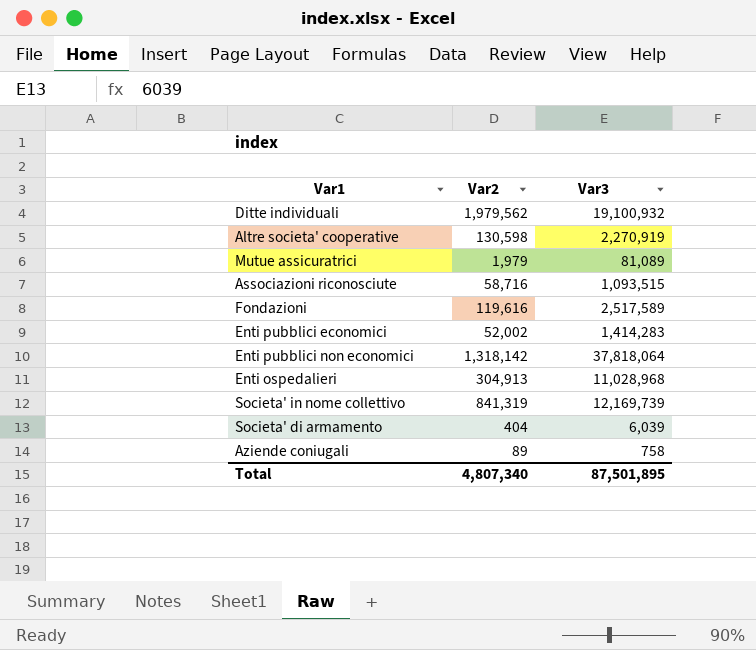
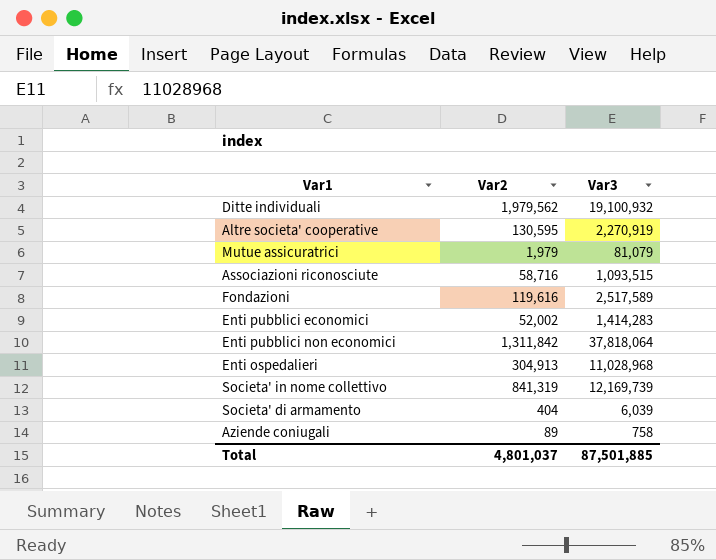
Altre societa' cooperative | Var2: 130,598 -> 130,595
Mutue assicuratrici | Var3: 81,089 -> 81,079
Enti pubblici non economici | Var2: 1,318,142 -> 1,311,842
Total | Var2: 4,807,340 -> 4,801,037
Total | Var3: 87,501,895 -> 87,501,885

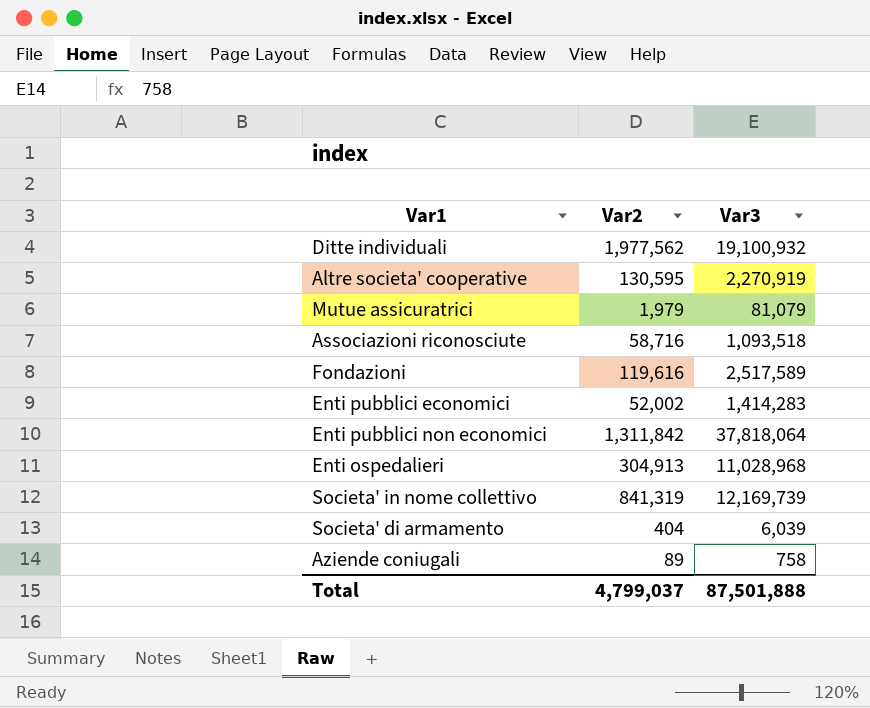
Ditte individuali | Var2: 1,979,562 -> 1,977,562
Associazioni riconosciute | Var3: 1,093,515 -> 1,093,518
Total | Var2: 4,801,037 -> 4,799,037
Total | Var3: 87,501,885 -> 87,501,888

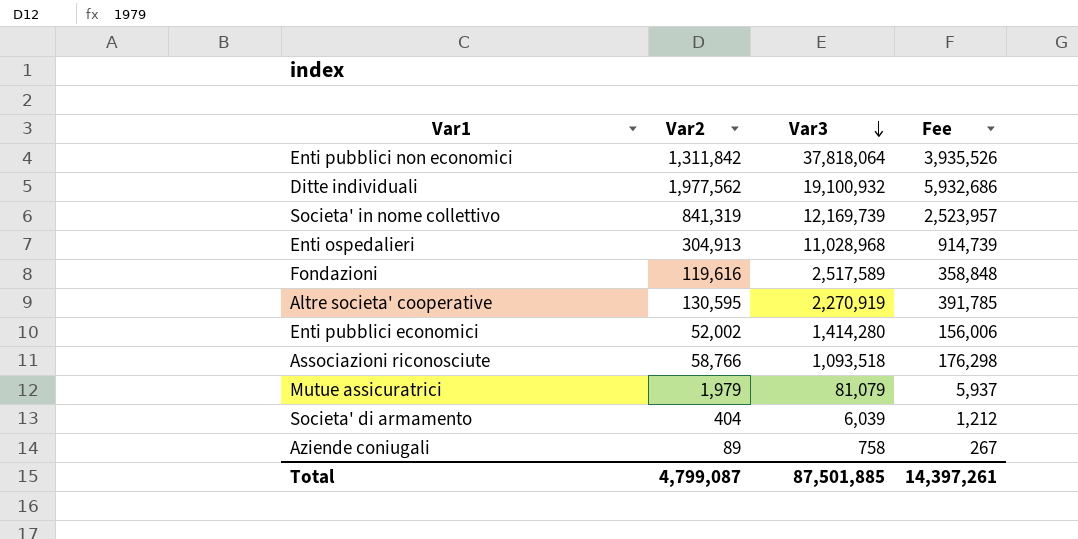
row order: none -> Var3 descending
column Fee | formula: none -> [Var2] * 3
Enti pubblici economici | Var3: 1,414,283 -> 1,414,280
Associazioni riconosciute | Var2: 58,716 -> 58,766
Total | Var2: 4,799,037 -> 4,799,087
Total | Var3: 87,501,888 -> 87,501,885

